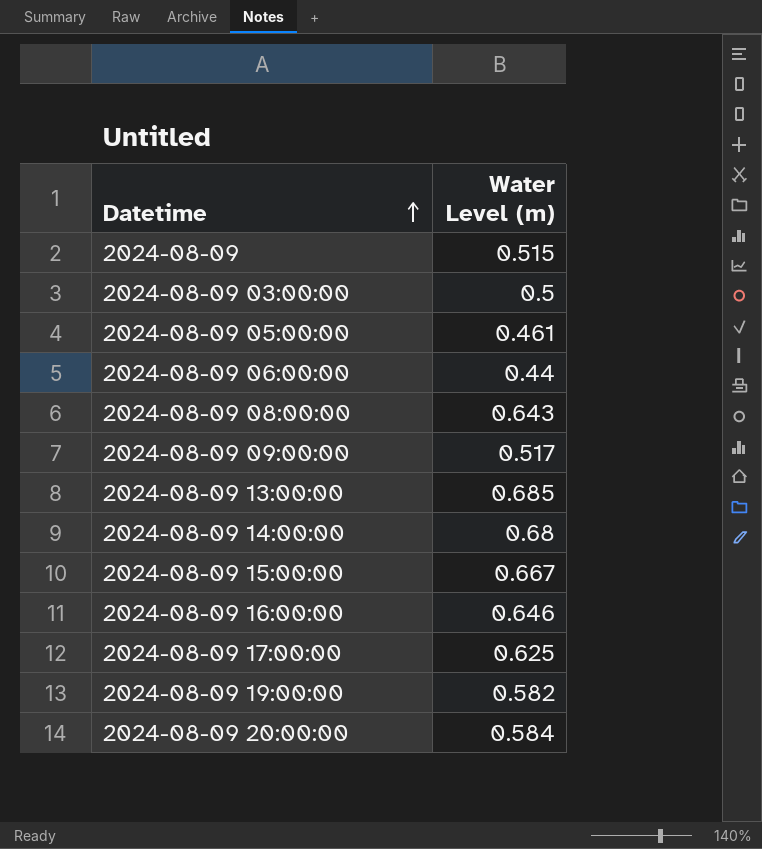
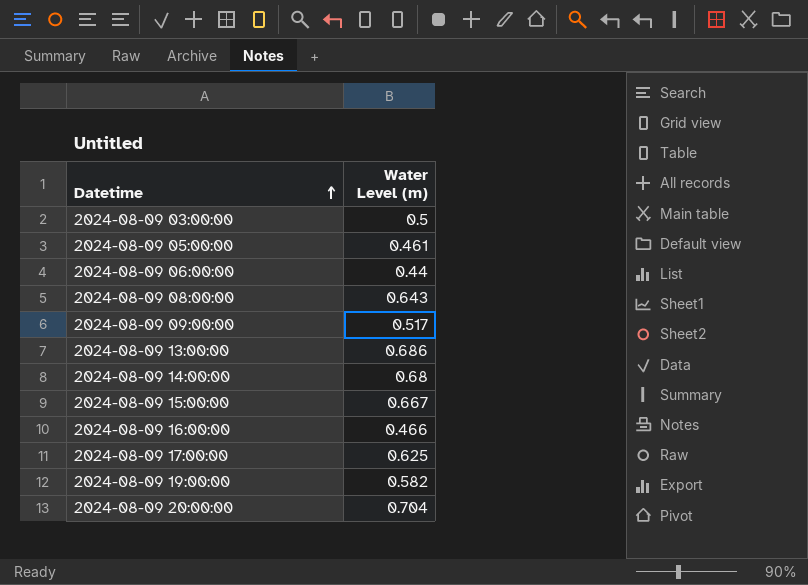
row 2024-08-09: 0.515 -> none
2024-08-09 13:00:00 | Water Level (m): 0.685 -> 0.686
2024-08-09 16:00:00 | Water Level (m): 0.646 -> 0.466
2024-08-09 20:00:00 | Water Level (m): 0.584 -> 0.704

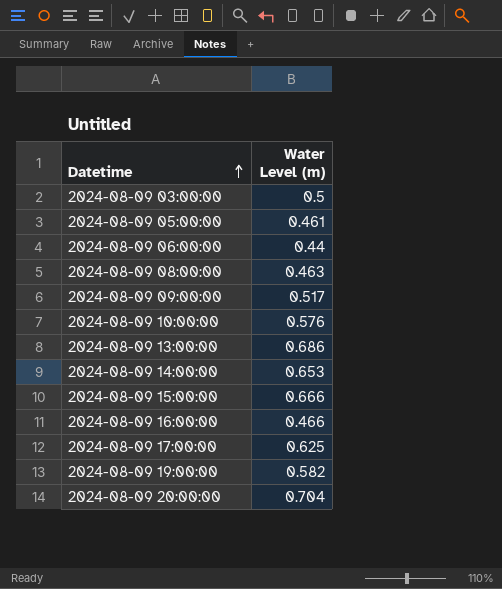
2024-08-09 08:00:00 | Water Level (m): 0.643 -> 0.463
row 2024-08-09 10:00:00: none -> 0.576
2024-08-09 14:00:00 | Water Level (m): 0.68 -> 0.653
2024-08-09 15:00:00 | Water Level (m): 0.667 -> 0.666

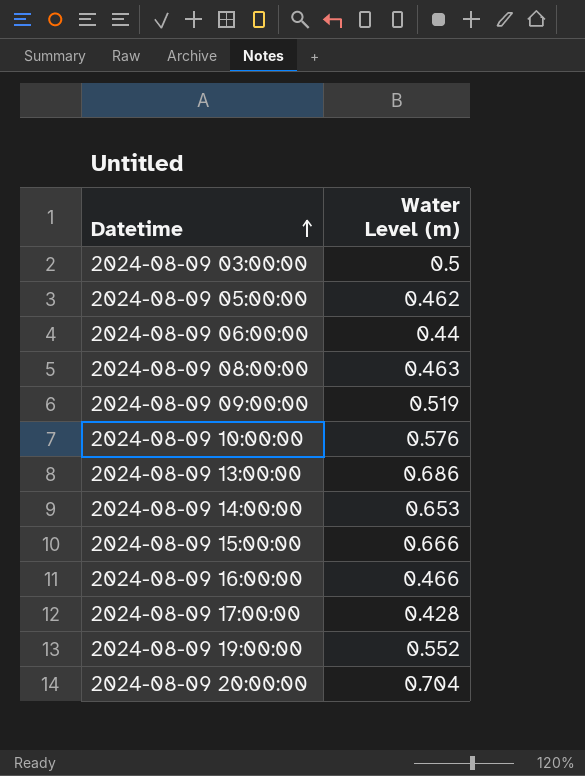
2024-08-09 05:00:00 | Water Level (m): 0.461 -> 0.462
2024-08-09 09:00:00 | Water Level (m): 0.517 -> 0.519
2024-08-09 17:00:00 | Water Level (m): 0.625 -> 0.428
2024-08-09 19:00:00 | Water Level (m): 0.582 -> 0.552

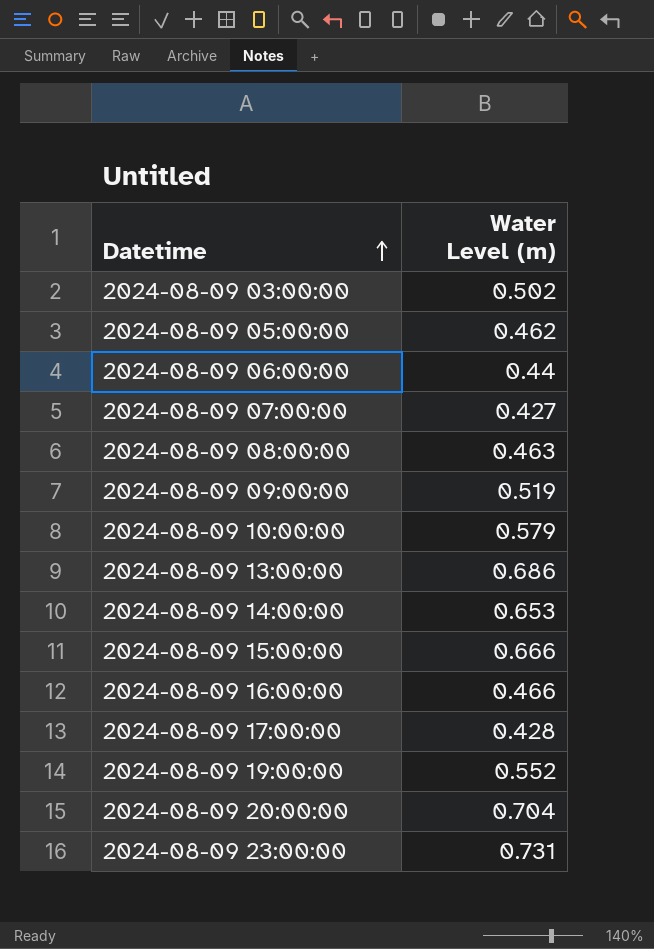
2024-08-09 03:00:00 | Water Level (m): 0.5 -> 0.502
row 2024-08-09 07:00:00: none -> 0.427
2024-08-09 10:00:00 | Water Level (m): 0.576 -> 0.579
row 2024-08-09 23:00:00: none -> 0.731

